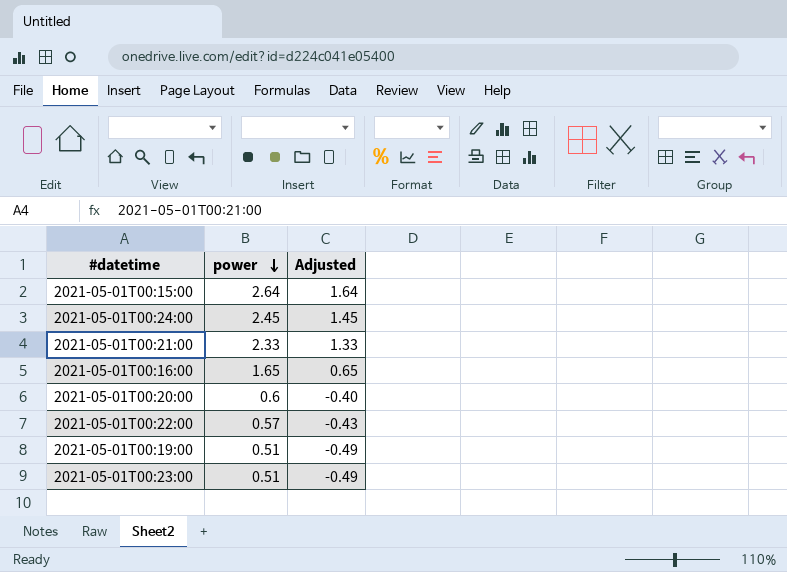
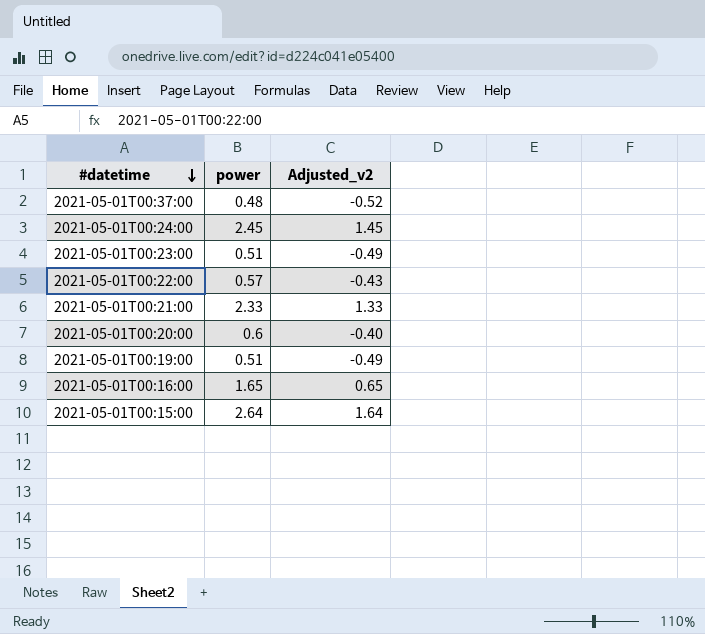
row order: power descending -> #datetime descending
column name: Adjusted -> Adjusted_v2
row 2021-05-01T00:37:00: none -> 0.48 | -0.52

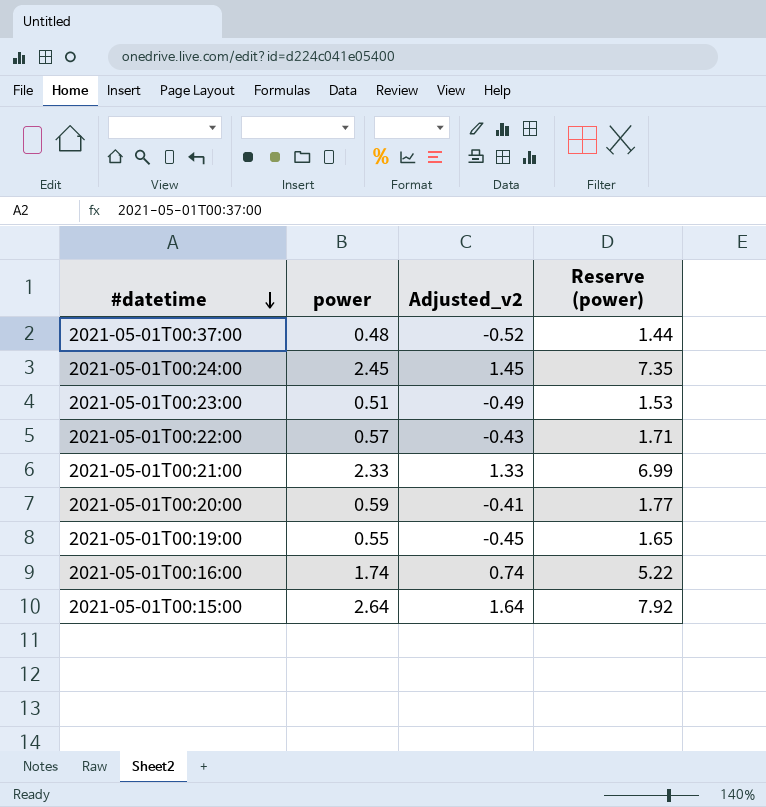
column Reserve (power) | formula: none -> [power] * 3
2021-05-01T00:20:00 | power: 0.6 -> 0.59
2021-05-01T00:20:00 | Adjusted_v2: -0.40 -> -0.41
2021-05-01T00:19:00 | power: 0.51 -> 0.55
2021-05-01T00:19:00 | Adjusted_v2: -0.49 -> -0.45
2021-05-01T00:16:00 | power: 1.65 -> 1.74
2021-05-01T00:16:00 | Adjusted_v2: 0.65 -> 0.74

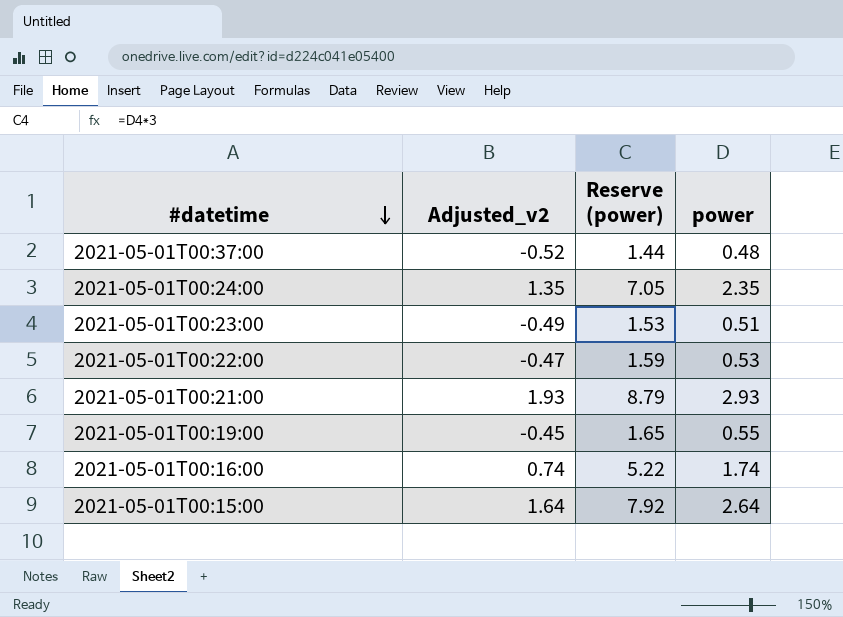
column power | position: 2 -> 4
row 2021-05-01T00:20:00: 0.59 | -0.41 | 1.77 -> none
2021-05-01T00:24:00 | Adjusted_v2: 1.45 -> 1.35
2021-05-01T00:24:00 | Reserve (power): 7.35 -> 7.05
2021-05-01T00:24:00 | power: 2.45 -> 2.35
2021-05-01T00:22:00 | Adjusted_v2: -0.43 -> -0.47
2021-05-01T00:22:00 | Reserve (power): 1.71 -> 1.59
2021-05-01T00:22:00 | power: 0.57 -> 0.53
2021-05-01T00:21:00 | Adjusted_v2: 1.33 -> 1.93
2021-05-01T00:21:00 | Reserve (power): 6.99 -> 8.79
2021-05-01T00:21:00 | power: 2.33 -> 2.93

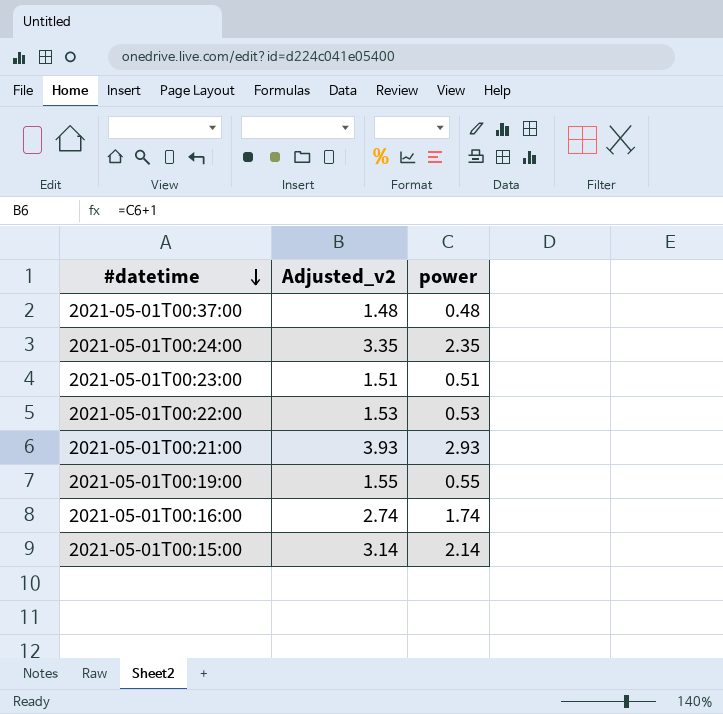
column Reserve (power) | formula: [power] * 3 -> none
column Adjusted_v2 | formula: [power] - 1 -> [power] + 1
2021-05-01T00:15:00 | power: 2.64 -> 2.14

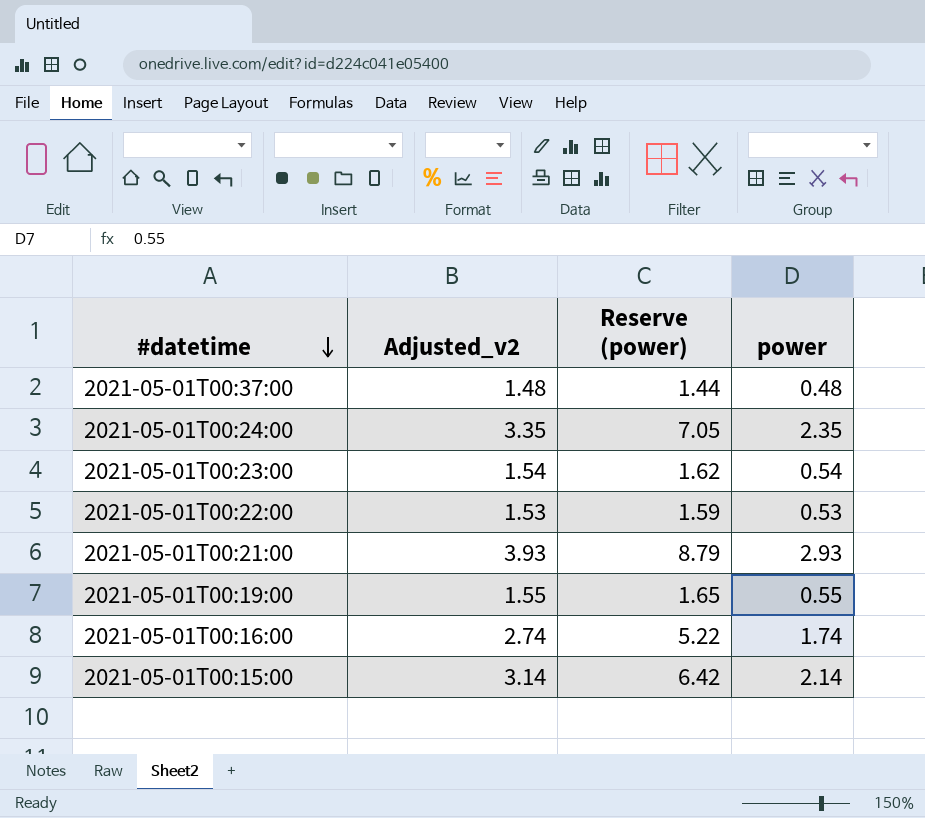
column Reserve (power) | formula: none -> [power] * 3
2021-05-01T00:23:00 | Adjusted_v2: 1.51 -> 1.54
2021-05-01T00:23:00 | power: 0.51 -> 0.54

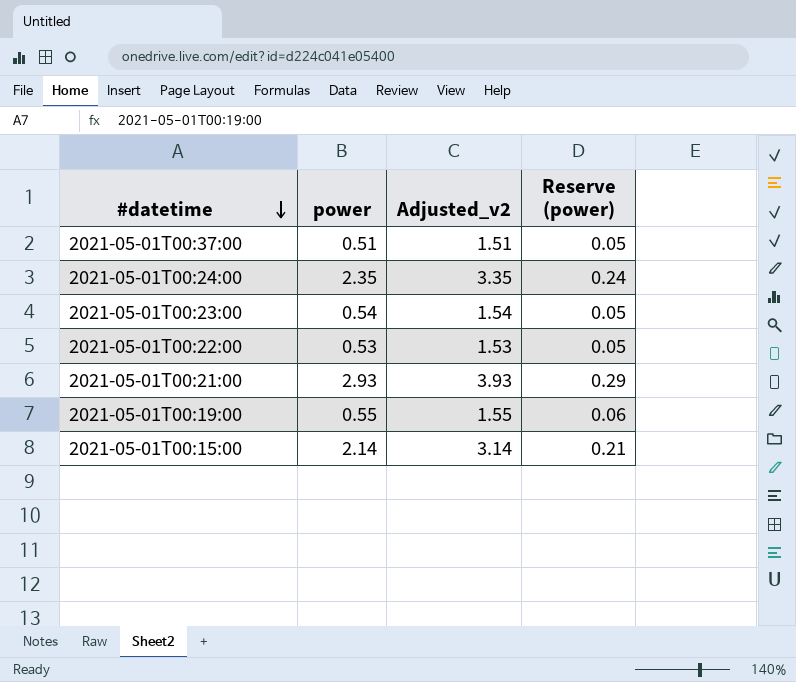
column power | position: 4 -> 2
column Reserve (power) | formula: [power] * 3 -> [power] * 0.1
row 2021-05-01T00:16:00: 2.74 | 5.22 | 1.74 -> none
2021-05-01T00:37:00 | power: 0.48 -> 0.51
2021-05-01T00:37:00 | Adjusted_v2: 1.48 -> 1.51

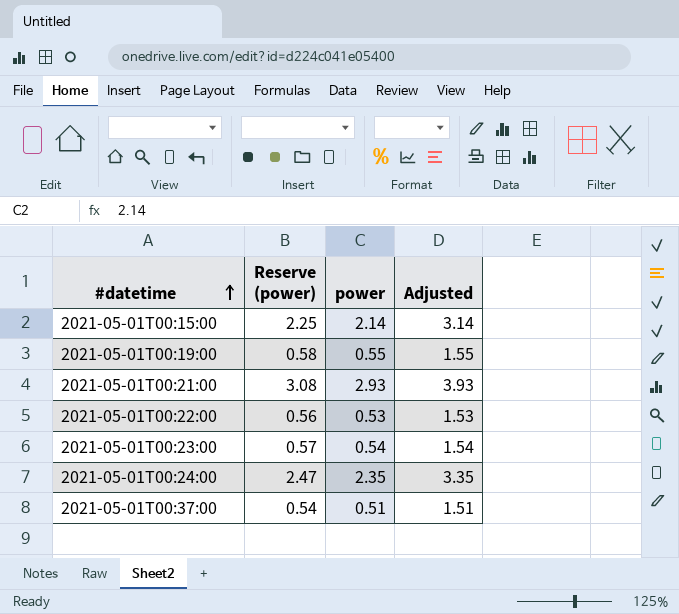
row order: #datetime descending -> #datetime ascending
column Reserve (power) | formula: [power] * 0.1 -> [power] * 1.05
column Reserve (power) | position: 4 -> 2
column name: Adjusted_v2 -> Adjusted

